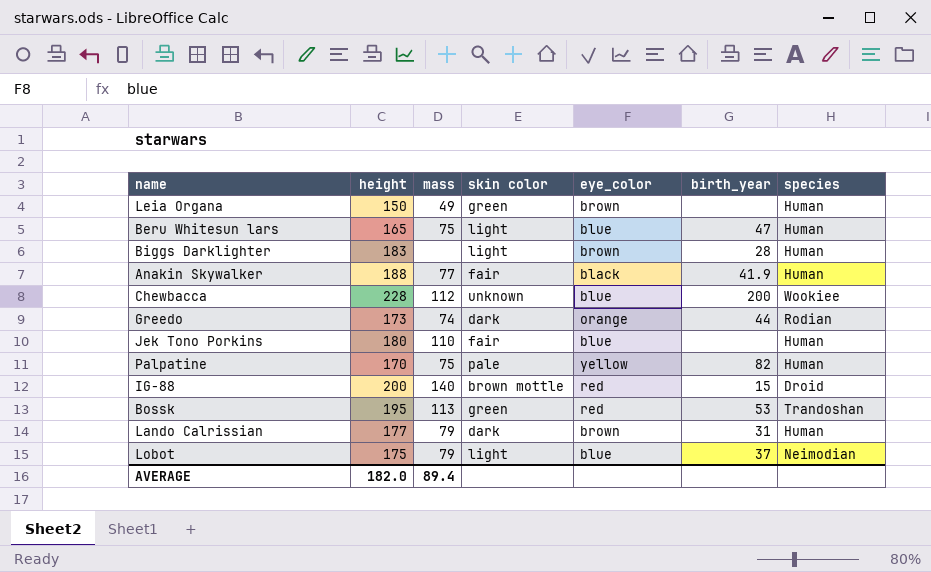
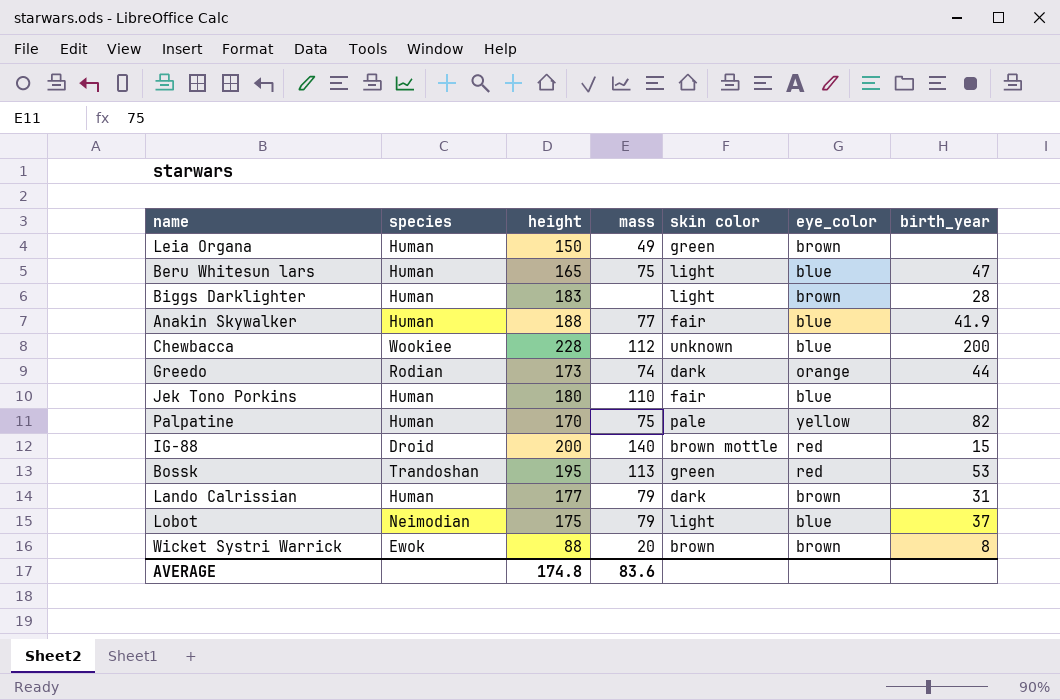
column species | position: 7 -> 2
Anakin Skywalker | eye_color: black -> blue
row Wicket Systri Warrick: none -> Ewok | 88 | 20 | brown | brown | 8
AVERAGE | height: 182.0 -> 174.8
AVERAGE | mass: 89.4 -> 83.6

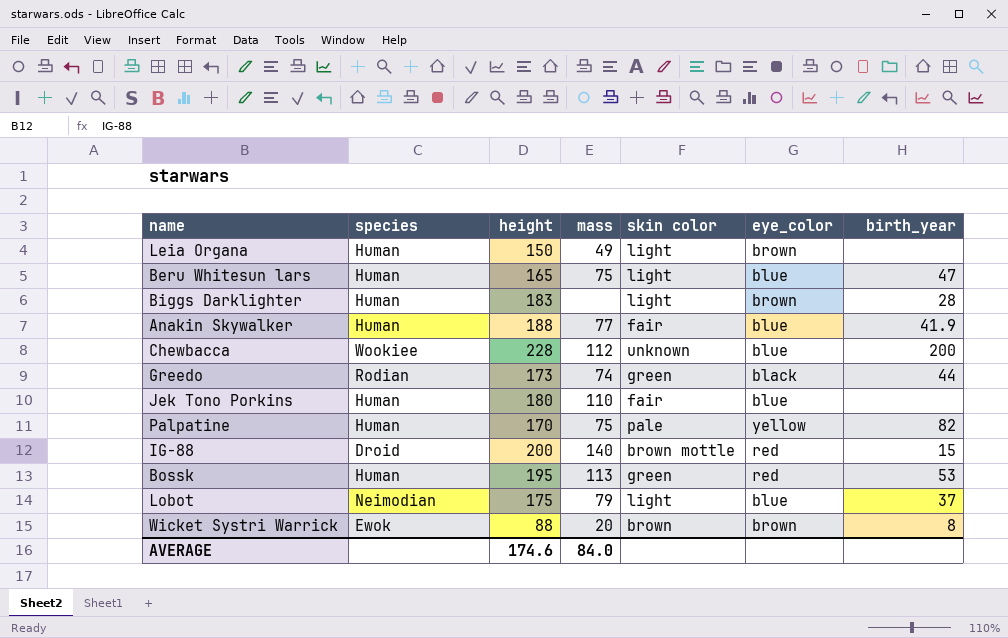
row Lando Calrissian: Human | 177 | 79 | dark | brown | 31 -> none
Leia Organa | skin color: green -> light
Greedo | skin color: dark -> green
Greedo | eye_color: orange -> black
Bossk | species: Trandoshan -> Human
AVERAGE | height: 174.8 -> 174.6
AVERAGE | mass: 83.6 -> 84.0

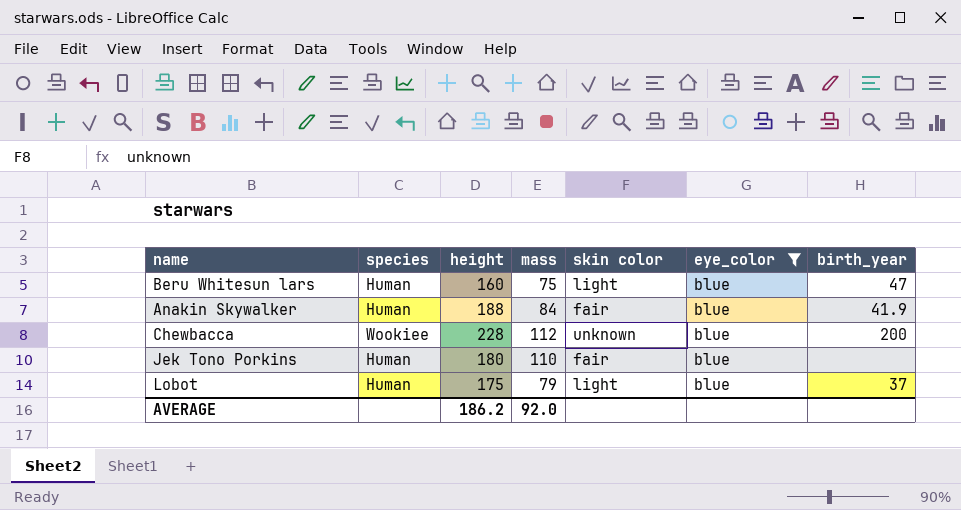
filter: none -> eye_color = blue
Beru Whitesun lars | height: 165 -> 160
Anakin Skywalker | mass: 77 -> 84
Lobot | species: Neimodian -> Human
AVERAGE | height: 174.6 -> 186.2
AVERAGE | mass: 84.0 -> 92.0

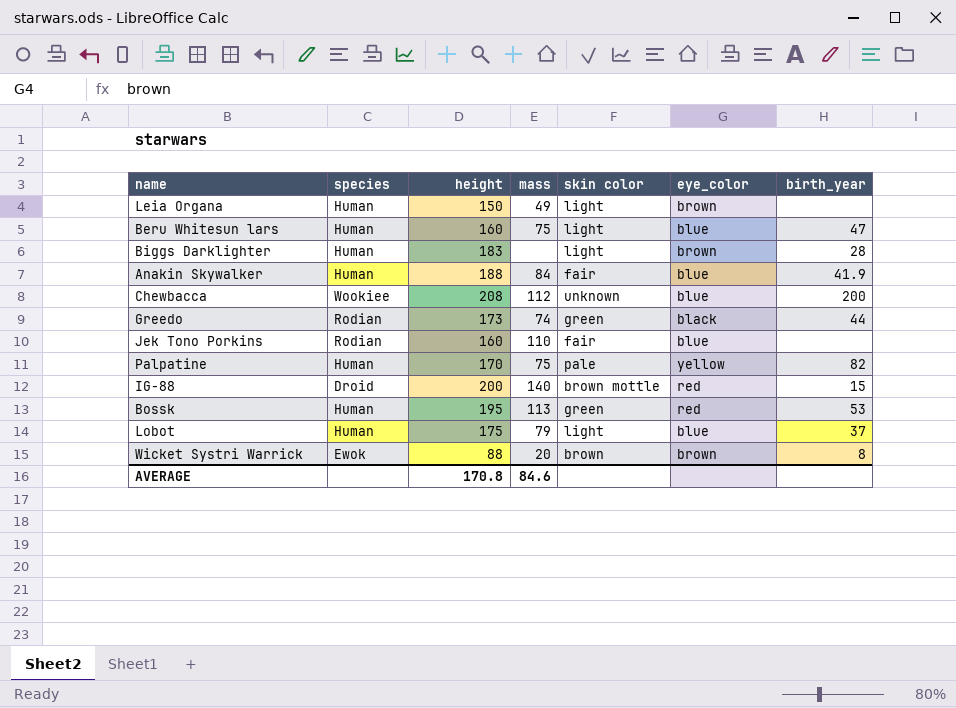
filter: eye_color = blue -> none
Chewbacca | height: 228 -> 208
Jek Tono Porkins | species: Human -> Rodian
Jek Tono Porkins | height: 180 -> 160
AVERAGE | height: 186.2 -> 170.8
AVERAGE | mass: 92.0 -> 84.6

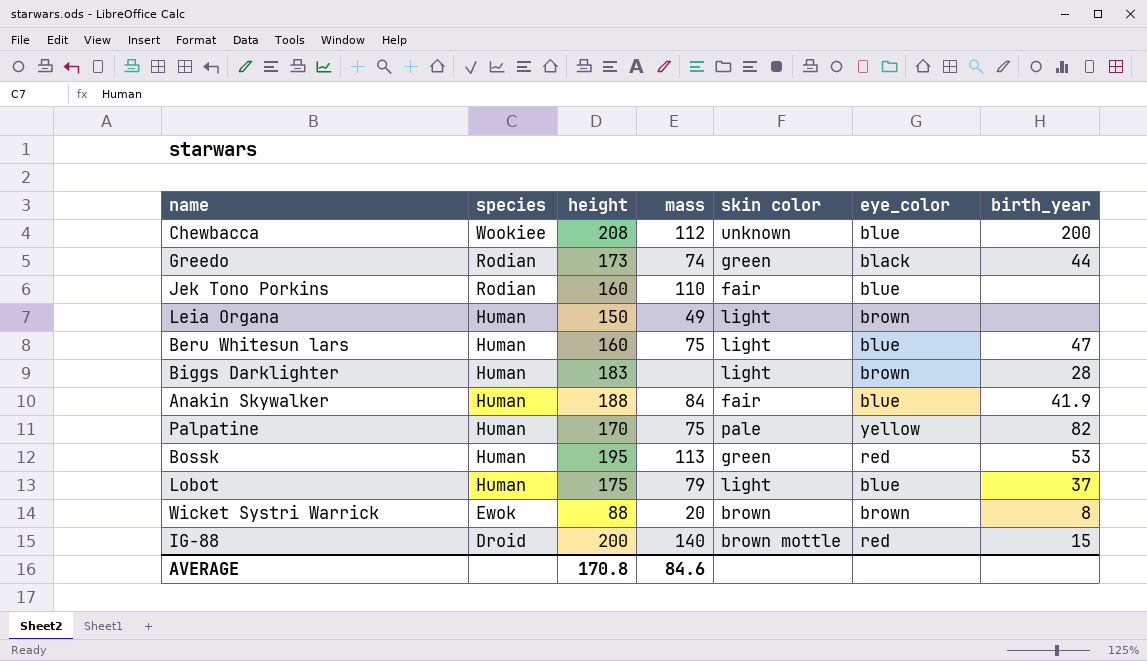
row order: none -> species descending

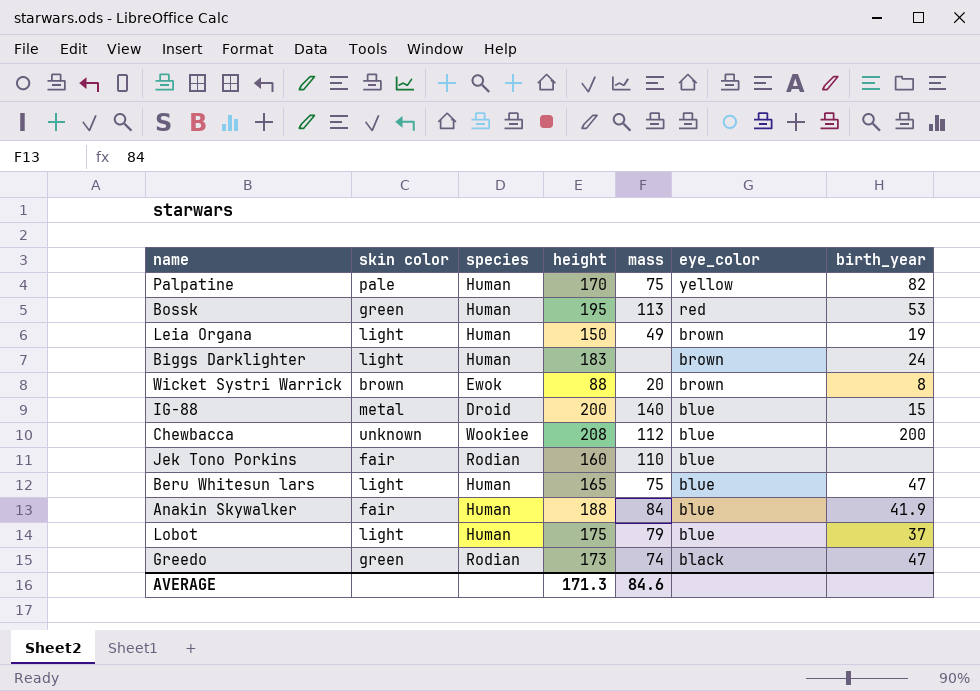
row order: species descending -> eye_color descending
column skin color | position: 5 -> 2
Leia Organa | birth_year: none -> 19
Biggs Darklighter | birth_year: 28 -> 24
IG-88 | skin color: brown mottle -> metal
IG-88 | eye_color: red -> blue
Beru Whitesun lars | height: 160 -> 165
Greedo | birth_year: 44 -> 47
AVERAGE | height: 170.8 -> 171.3

